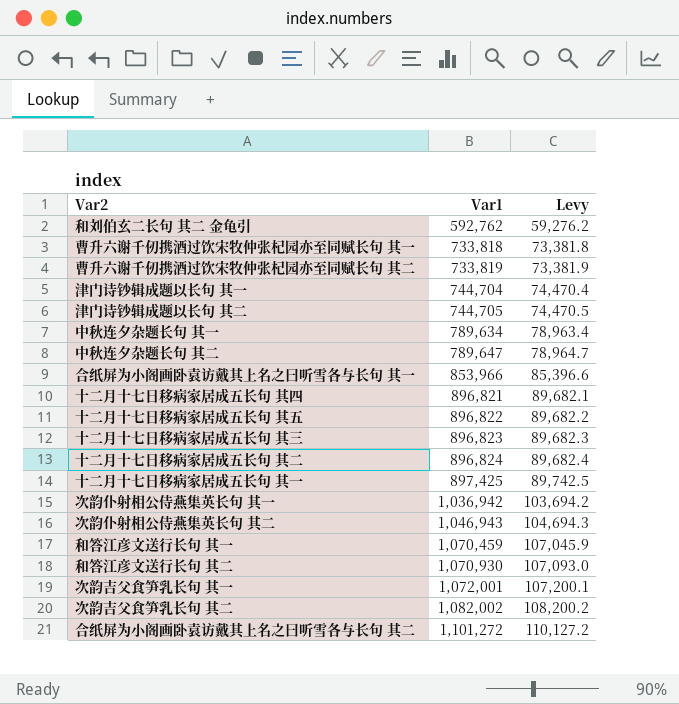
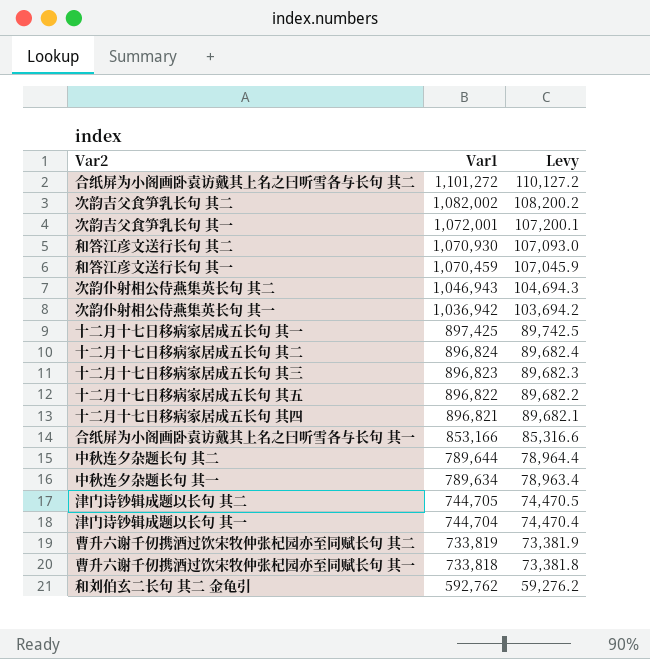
row order: Var1 ascending -> Var1 descending
合纸屏为小阁画卧袁访戴其上名之曰听雪各与长句 其一 | Var1: 853,966 -> 853,166
合纸屏为小阁画卧袁访戴其上名之曰听雪各与长句 其一 | Levy: 85,396.6 -> 85,316.6
中秋连夕杂题长句 其二 | Var1: 789,647 -> 789,644
中秋连夕杂题长句 其二 | Levy: 78,964.7 -> 78,964.4

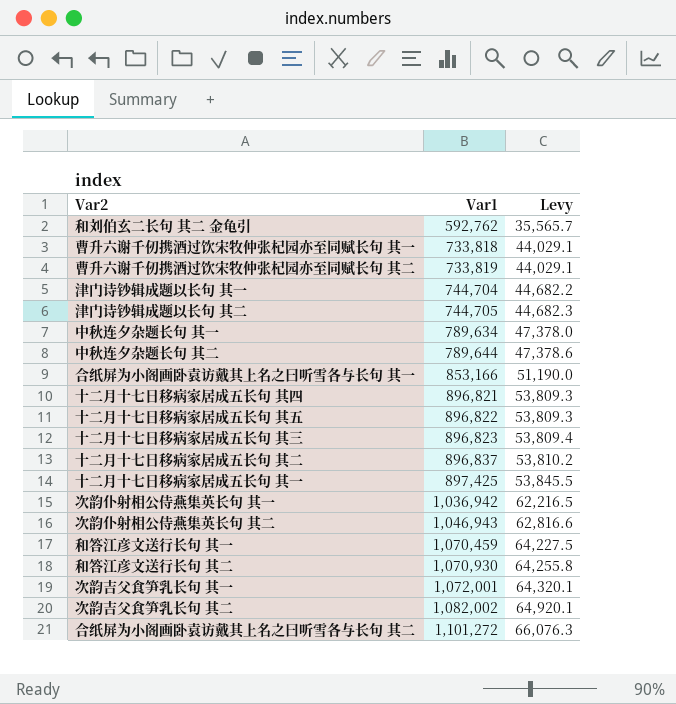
row order: Var1 descending -> Var1 ascending
column Levy | formula: [Var1] * 0.1 -> [Var1] * 0.06
十二月十七日移病家居成五长句 其二 | Var1: 896,824 -> 896,837

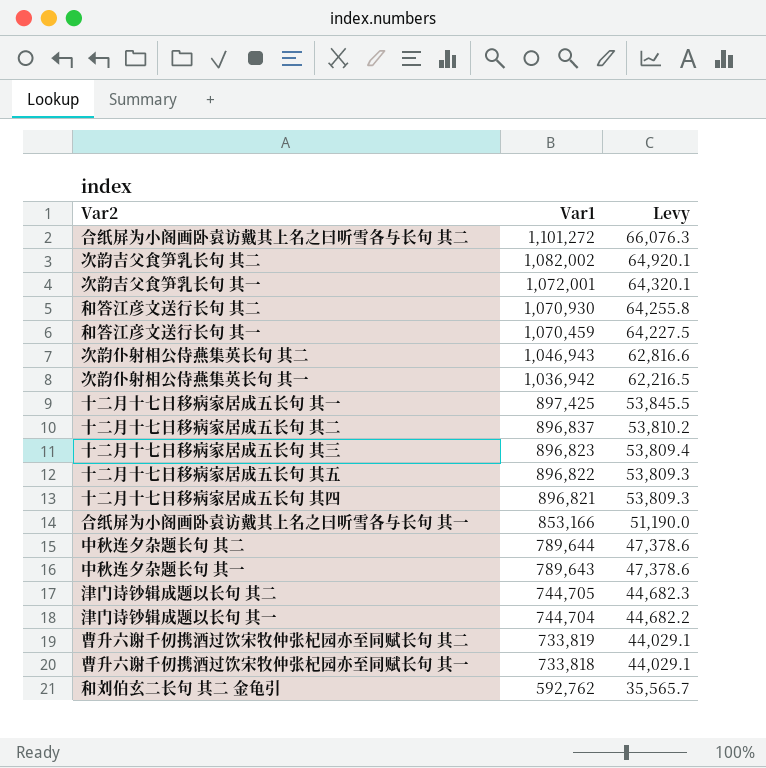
row order: Var1 ascending -> Var1 descending
中秋连夕杂题长句 其一 | Var1: 789,634 -> 789,643
中秋连夕杂题长句 其一 | Levy: 47,378.0 -> 47,378.6

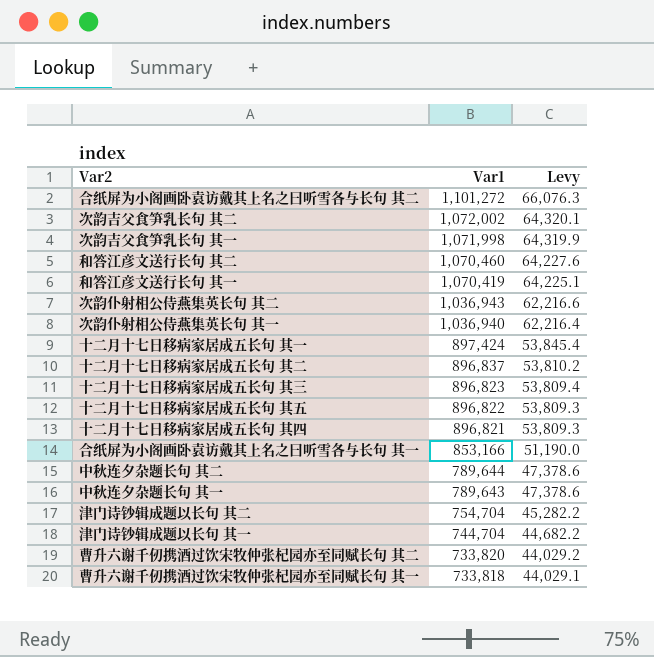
row 和刘伯玄二长句 其二 金龟引: 592,762 | 35,565.7 -> none
次韵吉父食笋乳长句 其二 | Var1: 1,082,002 -> 1,072,002
次韵吉父食笋乳长句 其二 | Levy: 64,920.1 -> 64,320.1
次韵吉父食笋乳长句 其一 | Var1: 1,072,001 -> 1,071,998
次韵吉父食笋乳长句 其一 | Levy: 64,320.1 -> 64,319.9
和答江彦文送行长句 其二 | Var1: 1,070,930 -> 1,070,460
和答江彦文送行长句 其二 | Levy: 64,255.8 -> 64,227.6
和答江彦文送行长句 其一 | Var1: 1,070,459 -> 1,070,419
和答江彦文送行长句 其一 | Levy: 64,227.5 -> 64,225.1
次韵仆射相公侍燕集英长句 其二 | Var1: 1,046,943 -> 1,036,943
次韵仆射相公侍燕集英长句 其二 | Levy: 62,816.6 -> 62,216.6
次韵仆射相公侍燕集英长句 其一 | Var1: 1,036,942 -> 1,036,940
次韵仆射相公侍燕集英长句 其一 | Levy: 62,216.5 -> 62,216.4
十二月十七日移病家居成五长句 其一 | Var1: 897,425 -> 897,424
十二月十七日移病家居成五长句 其一 | Levy: 53,845.5 -> 53,845.4
津门诗钞辑成题以长句 其二 | Var1: 744,705 -> 754,704
津门诗钞辑成题以长句 其二 | Levy: 44,682.3 -> 45,282.2
曹升六谢千仞携酒过饮宋牧仲张杞园亦至同赋长句 其二 | Var1: 733,819 -> 733,820
曹升六谢千仞携酒过饮宋牧仲张杞园亦至同赋长句 其二 | Levy: 44,029.1 -> 44,029.2

